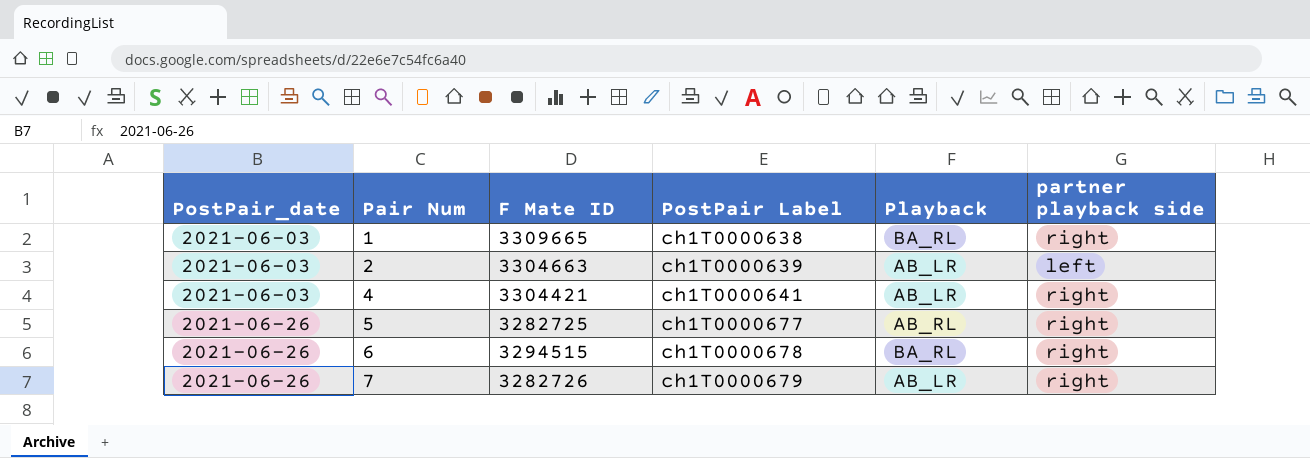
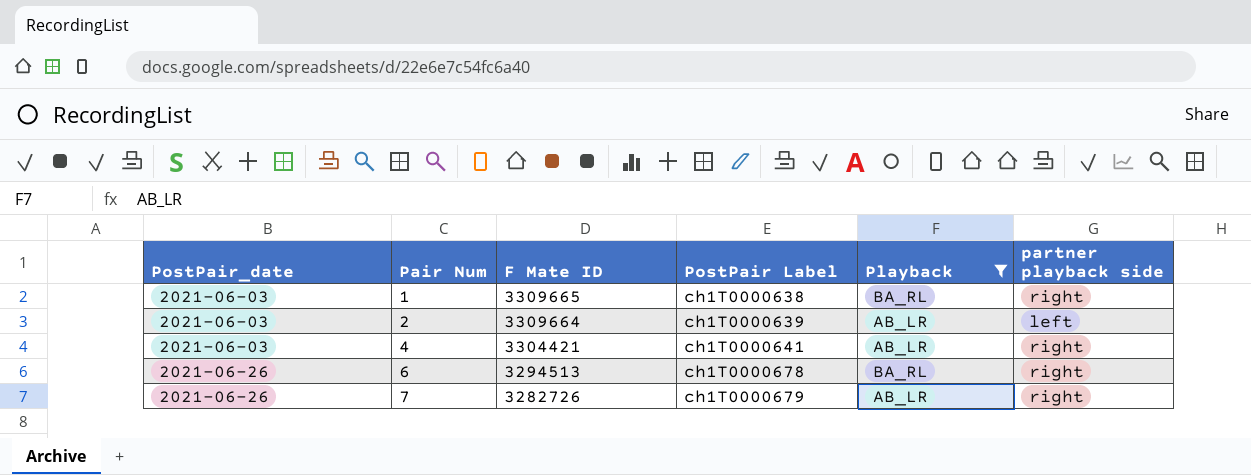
filter: none -> Playback != AB_RL
2 | F Mate ID: 3304663 -> 3309664
6 | F Mate ID: 3294515 -> 3294513

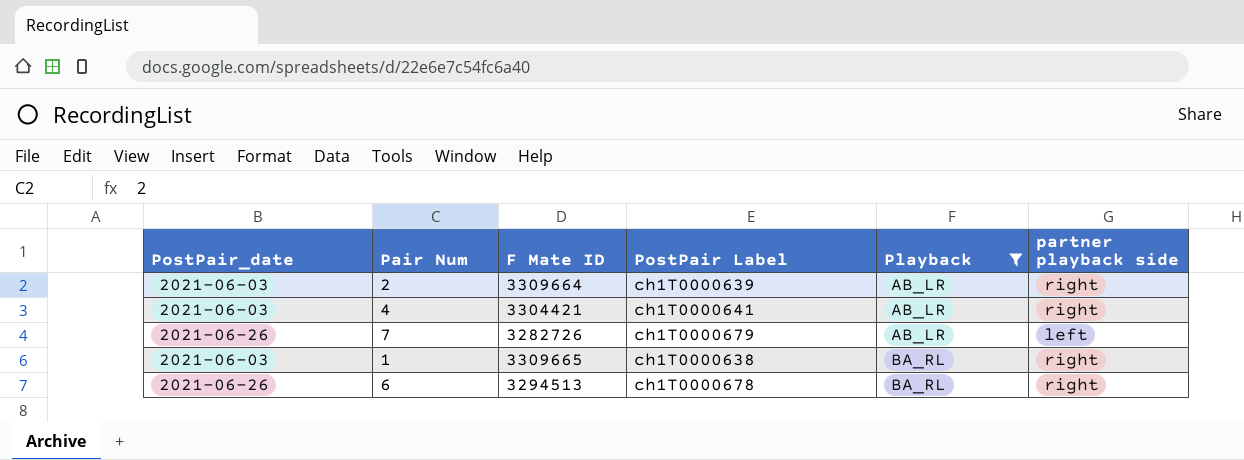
row order: PostPair_date ascending -> Playback ascending
2 | partner playback side: left -> right
7 | partner playback side: right -> left

